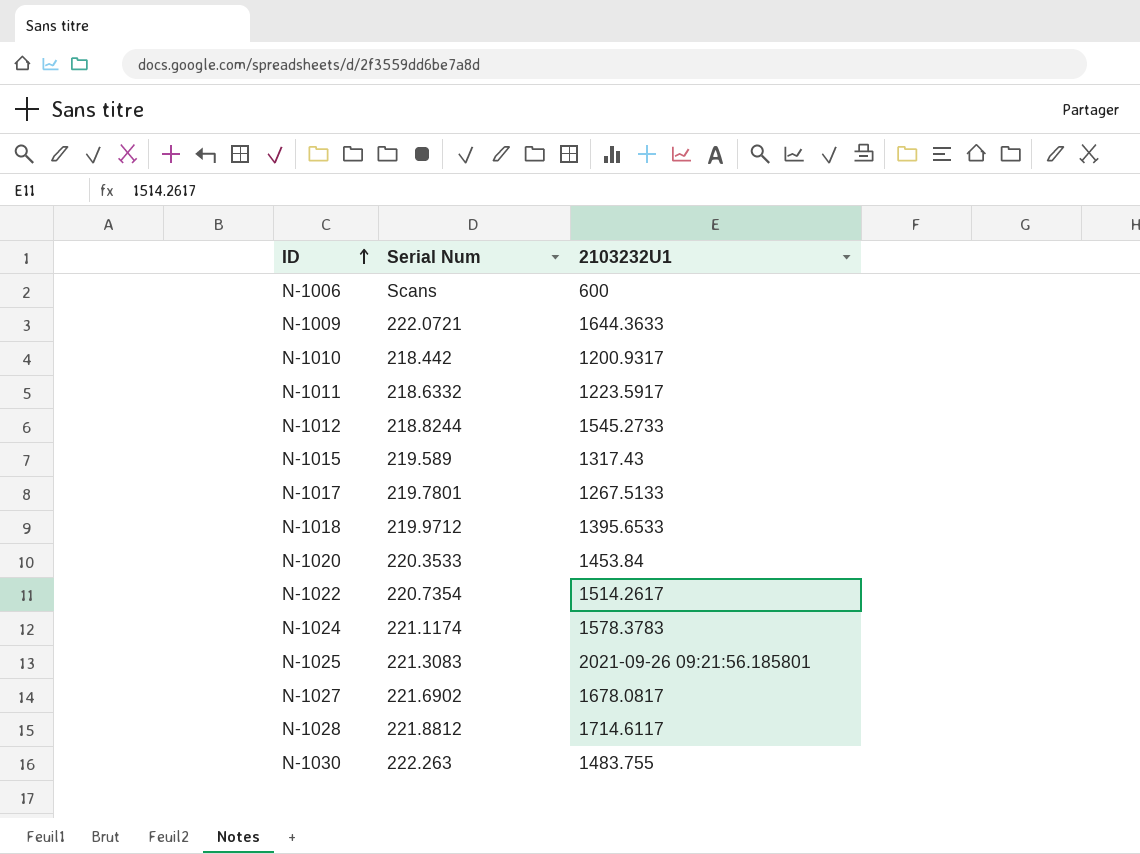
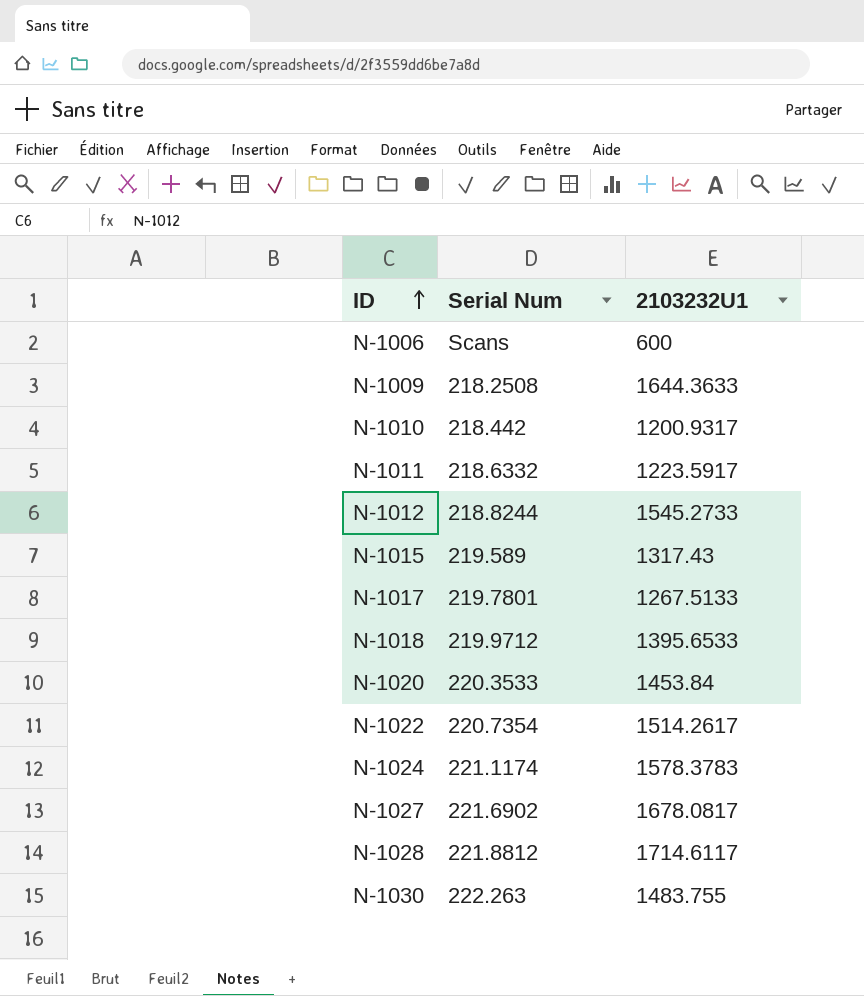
row N-1025: 221.3083 | 2021-09-26 09:21:56.185801 -> none
N-1009 | Serial Num: 222.0721 -> 218.2508

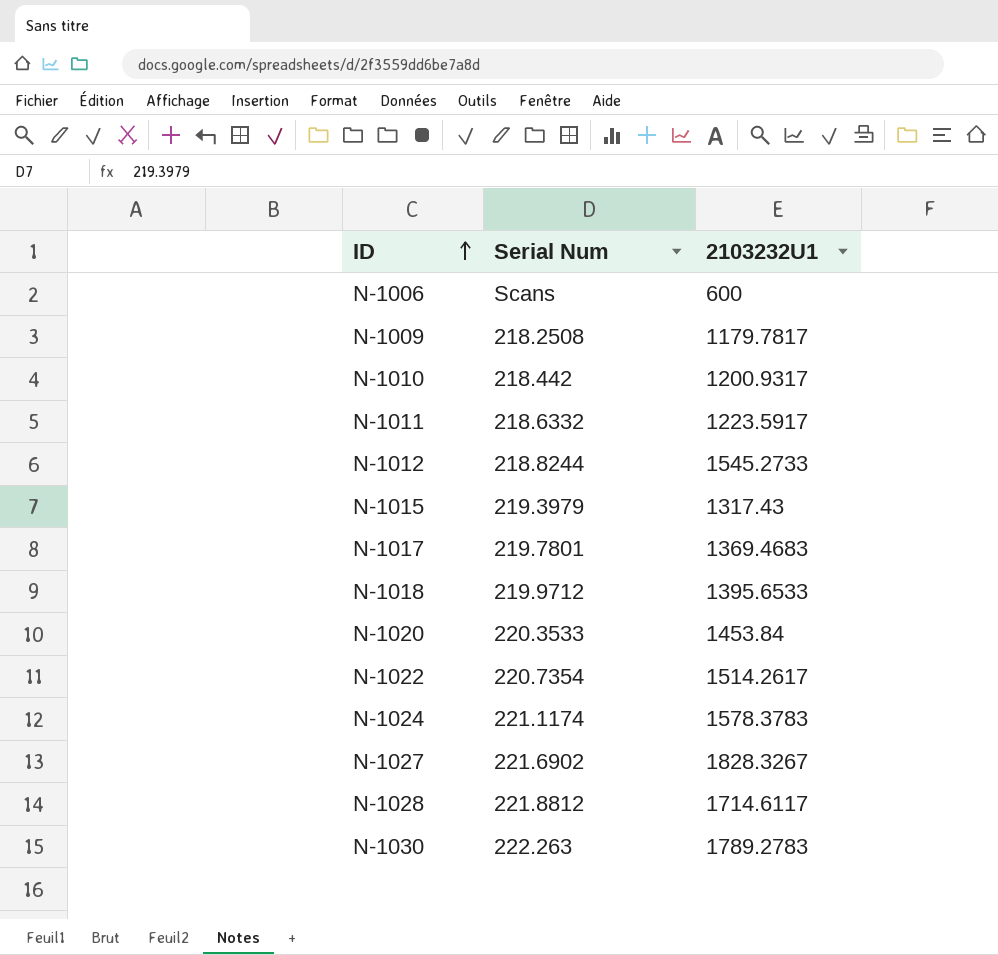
N-1009 | 2103232U1: 1644.3633 -> 1179.7817
N-1015 | Serial Num: 219.589 -> 219.3979
N-1017 | 2103232U1: 1267.5133 -> 1369.4683
N-1027 | 2103232U1: 1678.0817 -> 1828.3267
N-1030 | 2103232U1: 1483.755 -> 1789.2783

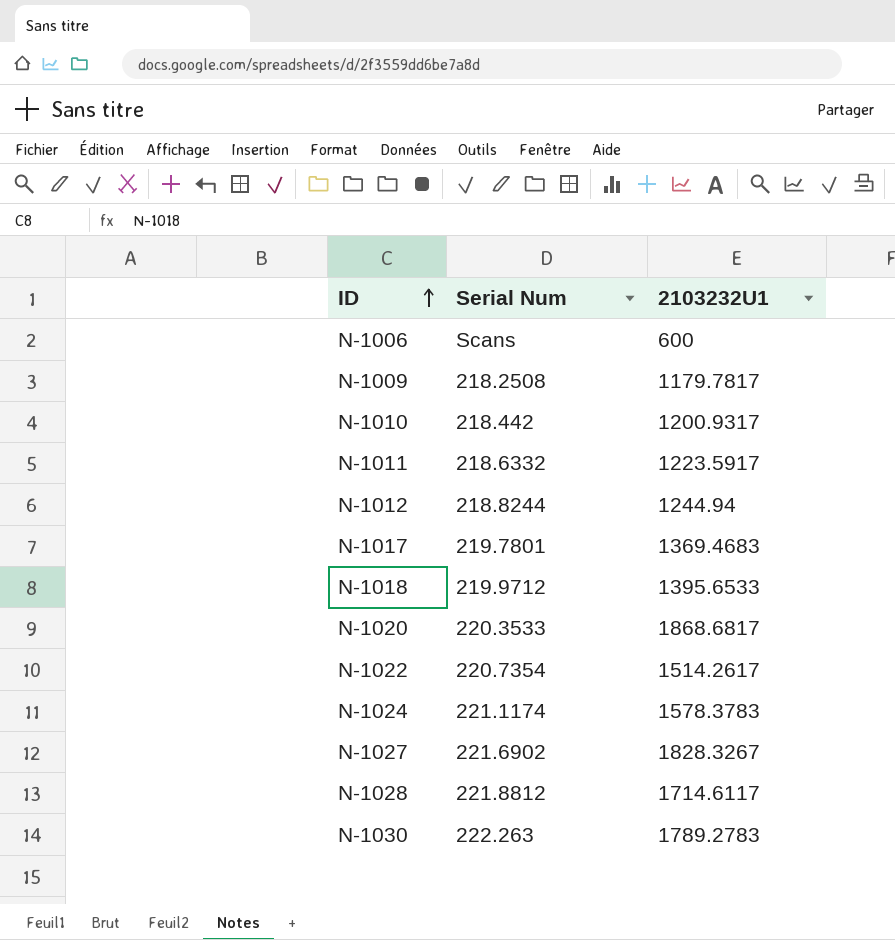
row N-1015: 219.3979 | 1317.43 -> none
N-1012 | 2103232U1: 1545.2733 -> 1244.94
N-1020 | 2103232U1: 1453.84 -> 1868.6817

